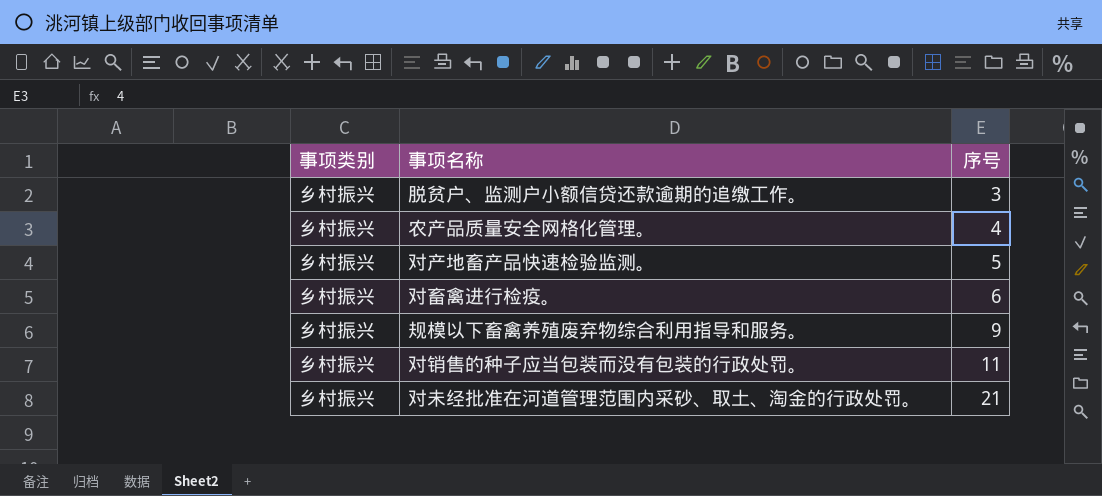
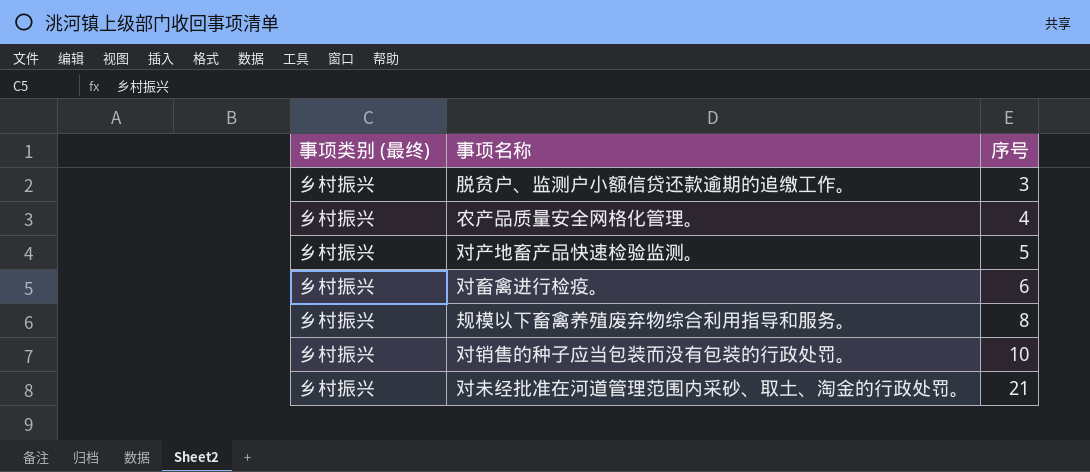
column name: 事项类别 -> 事项类别 (最终)
规模以下畜禽养殖废弃物综合利用指导和服务。 | 序号: 9 -> 8
对销售的种子应当包装而没有包装的行政处罚。 | 序号: 11 -> 10

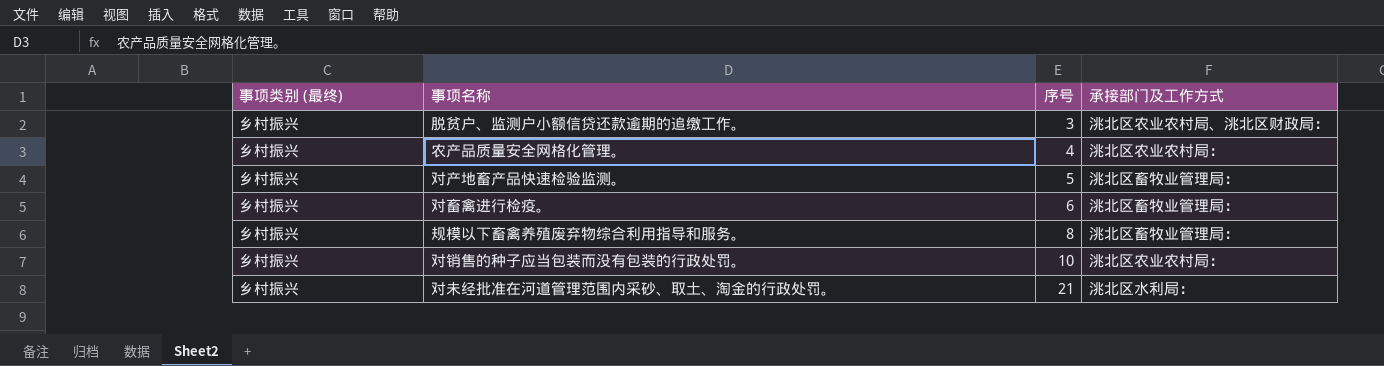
column 承接部门及工作方式 | position: none -> 4

